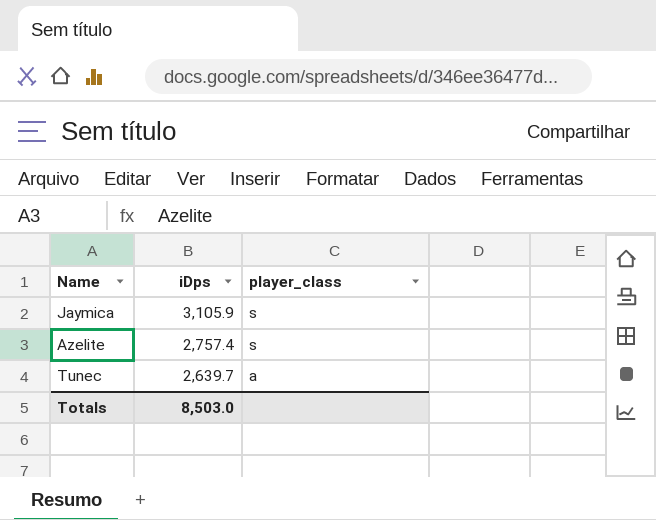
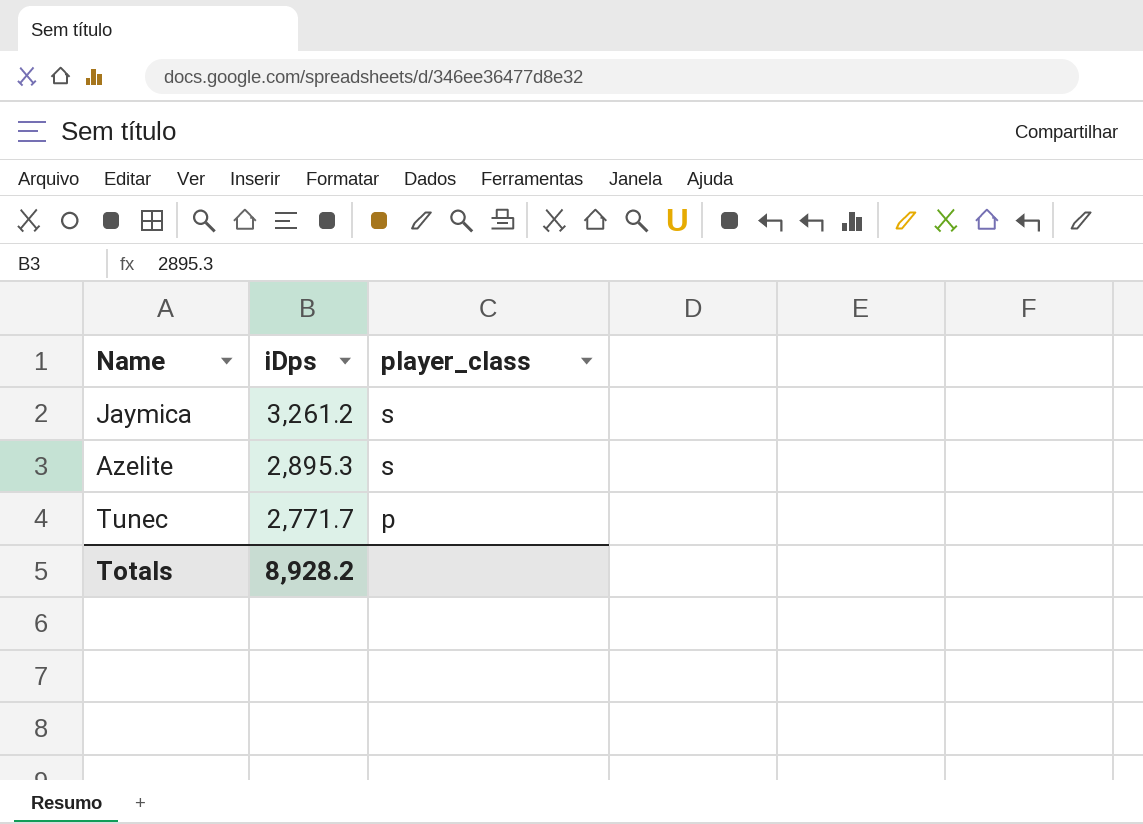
Jaymica | iDps: 3,105.9 -> 3,261.2
Azelite | iDps: 2,757.4 -> 2,895.3
Tunec | iDps: 2,639.7 -> 2,771.7
Tunec | player_class: a -> p
Totals | iDps: 8,503.0 -> 8,928.2

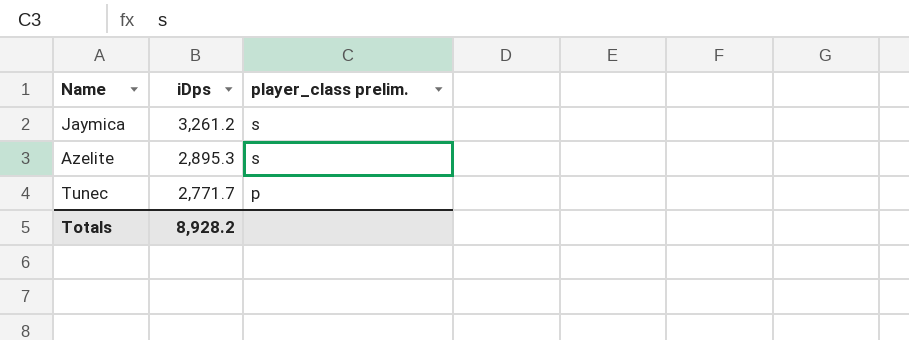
column name: player_class -> player_class prelim.

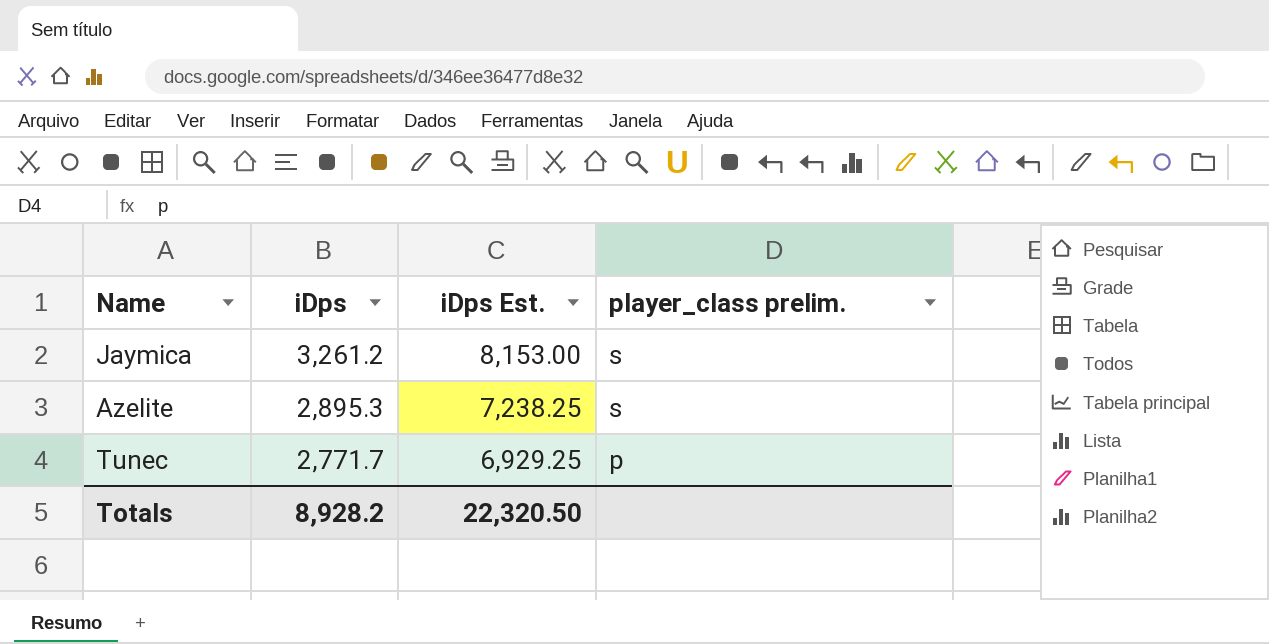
column iDps Est. | formula: none -> [iDps] * 2.5

